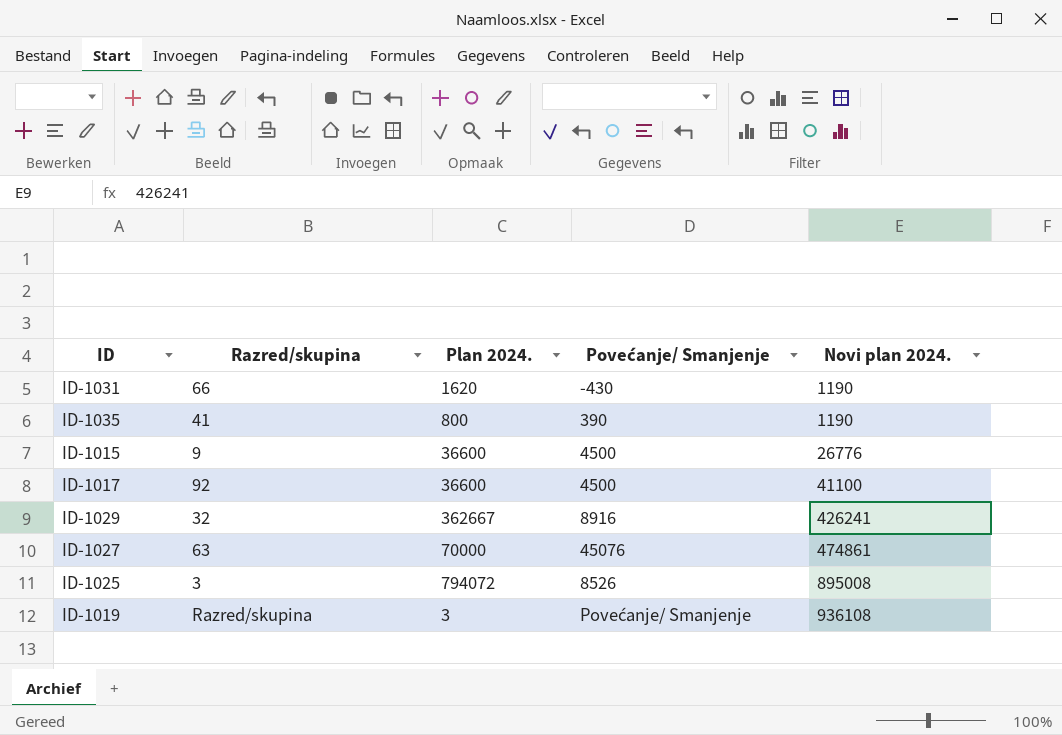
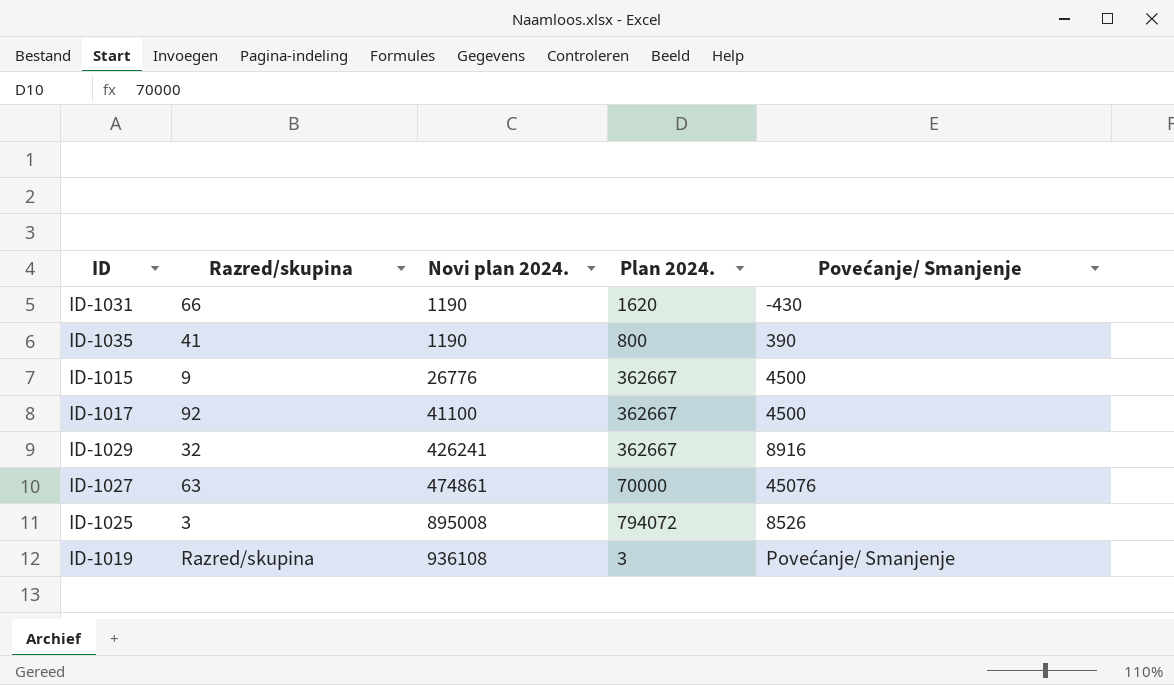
column Novi plan 2024. | position: 5 -> 3
ID-1015 | Plan 2024.: 36600 -> 362667
ID-1017 | Plan 2024.: 36600 -> 362667

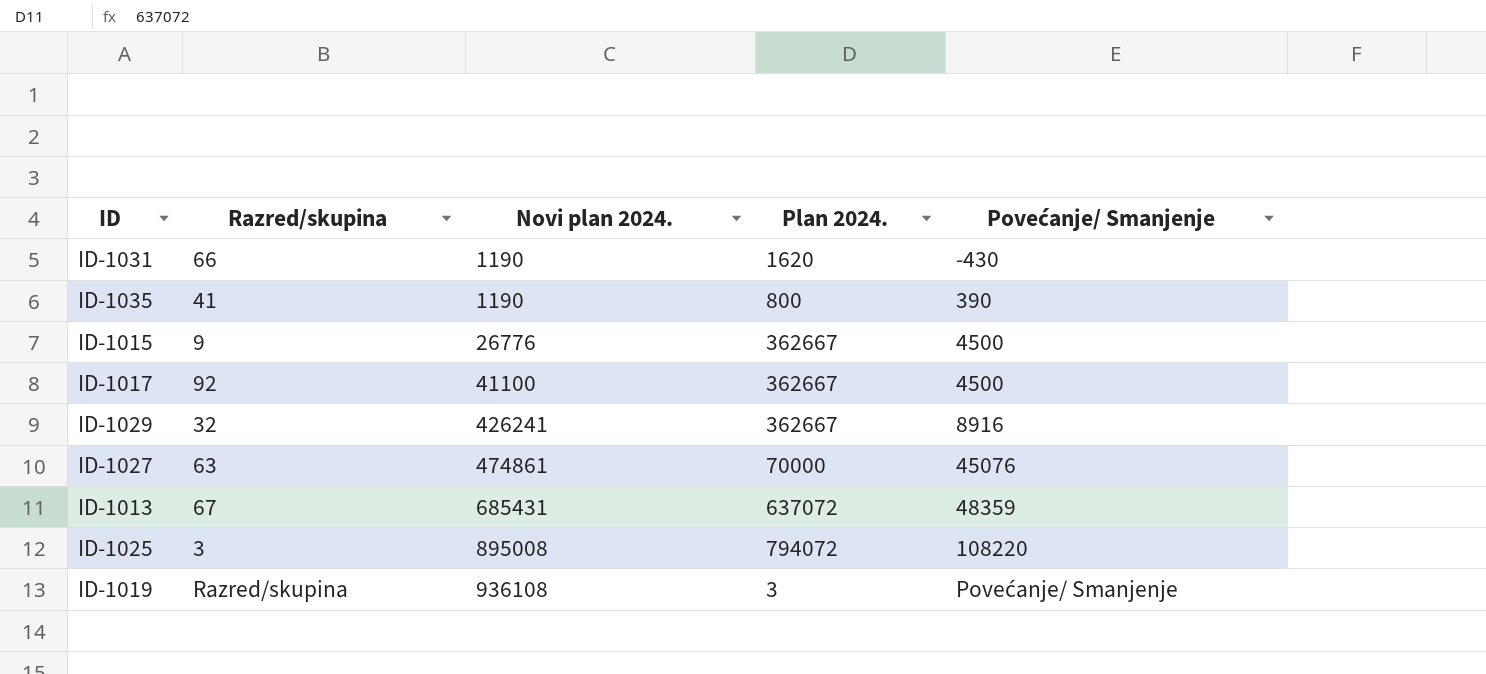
row ID-1013: none -> 67 | 685431 | 637072 | 48359
ID-1025 | Povećanje/ Smanjenje: 8526 -> 108220

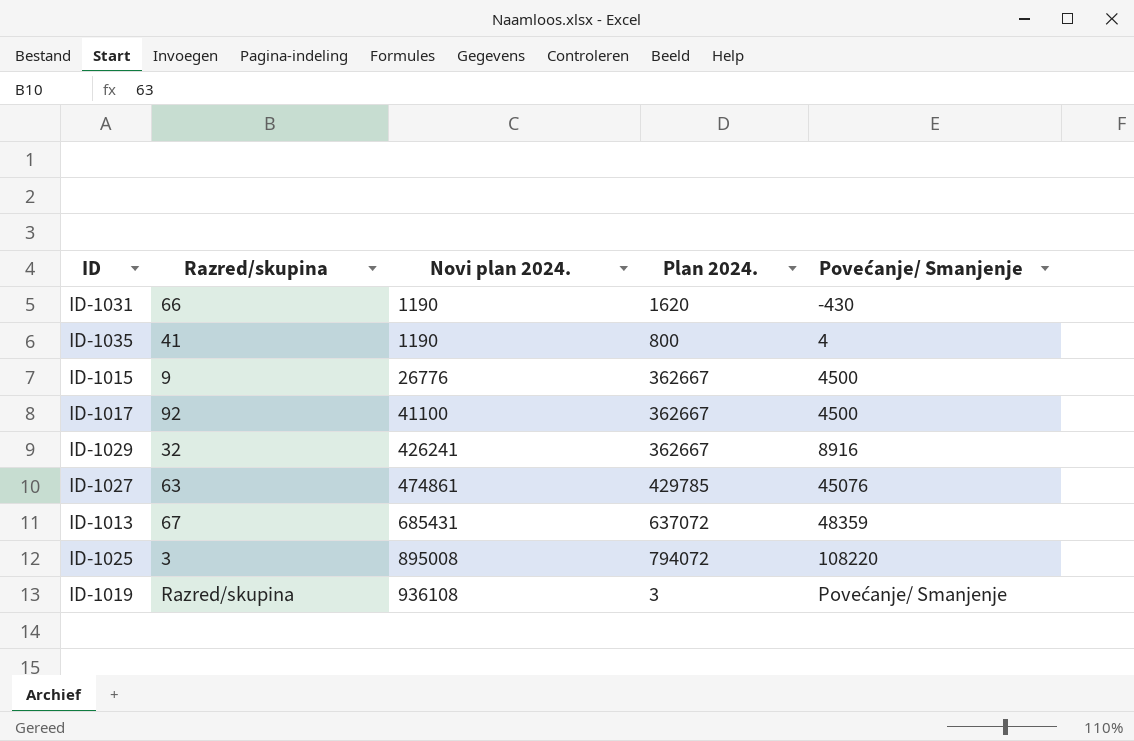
ID-1035 | Povećanje/ Smanjenje: 390 -> 4
ID-1027 | Plan 2024.: 70000 -> 429785

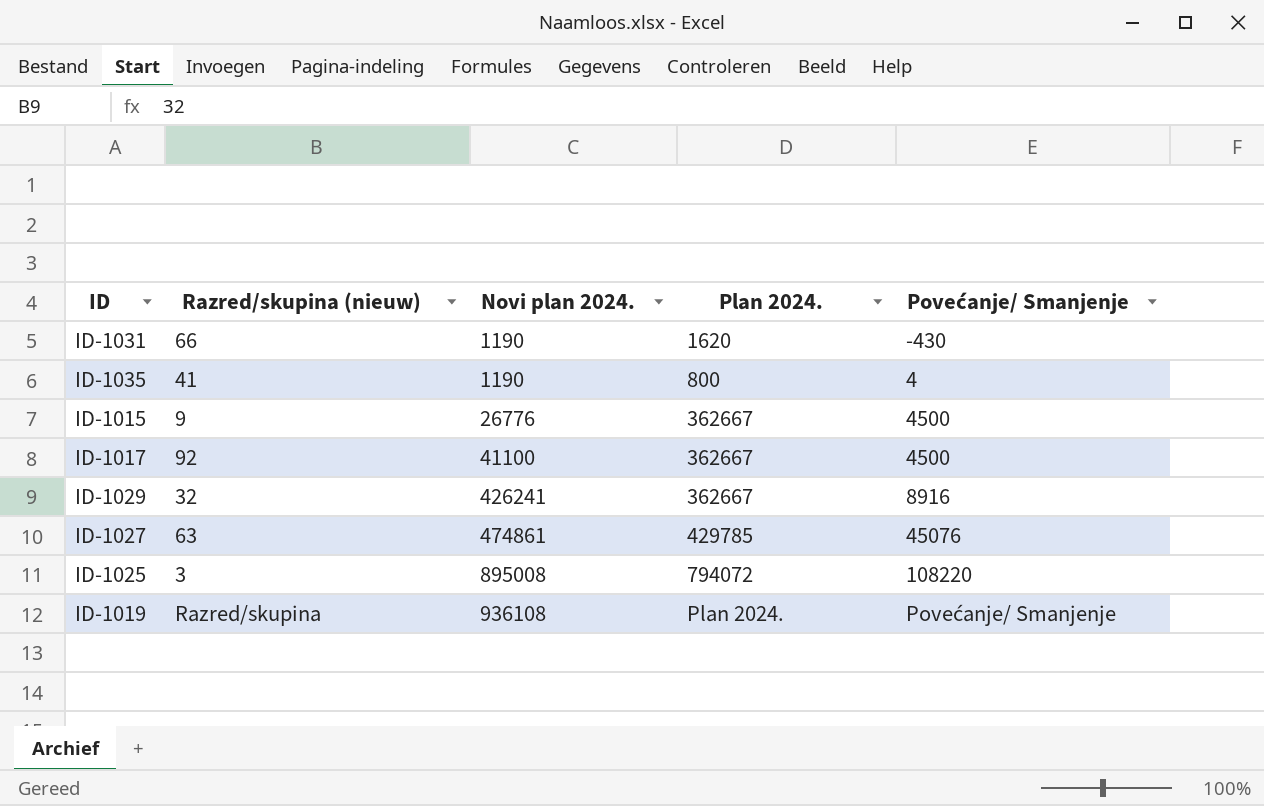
column name: Razred/skupina -> Razred/skupina (nieuw)
row ID-1013: 67 | 685431 | 637072 | 48359 -> none
ID-1019 | Plan 2024.: 3 -> Plan 2024.

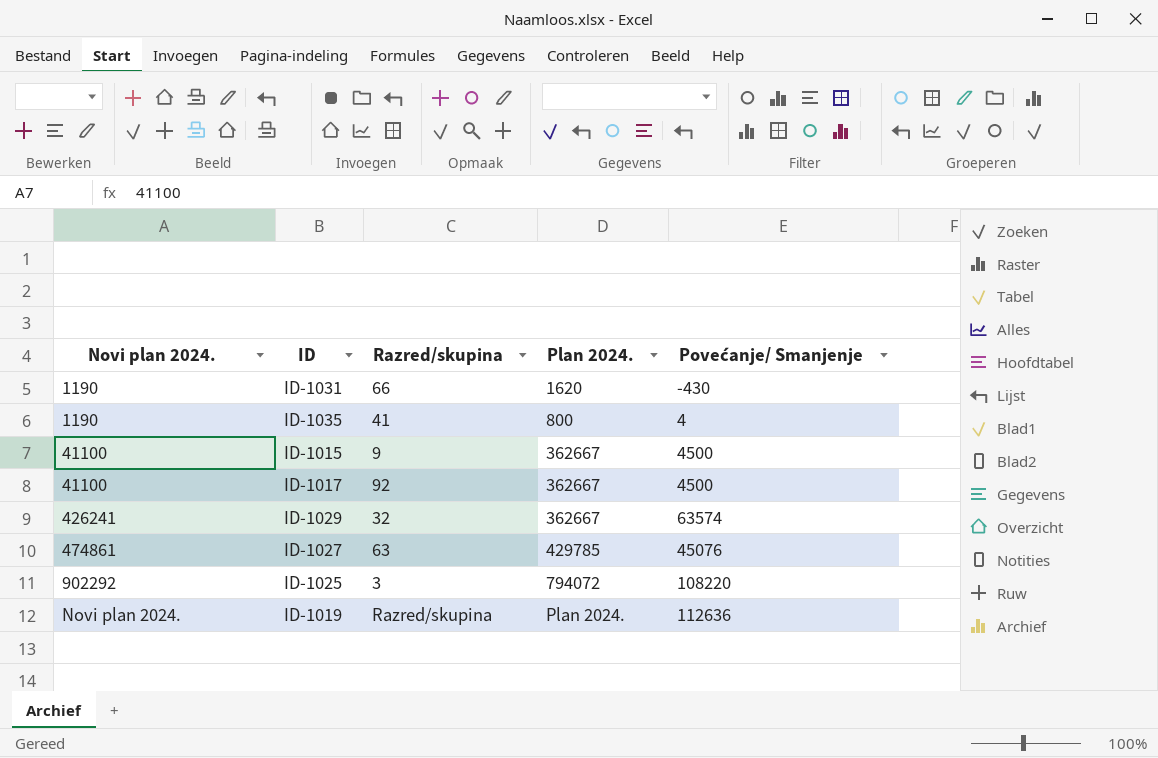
column Novi plan 2024. | position: 3 -> 1
column name: Razred/skupina (nieuw) -> Razred/skupina
ID-1015 | Novi plan 2024.: 26776 -> 41100
ID-1029 | Povećanje/ Smanjenje: 8916 -> 63574
ID-1025 | Novi plan 2024.: 895008 -> 902292
ID-1019 | Novi plan 2024.: 936108 -> Novi plan 2024.
ID-1019 | Povećanje/ Smanjenje: Povećanje/ Smanjenje -> 112636

